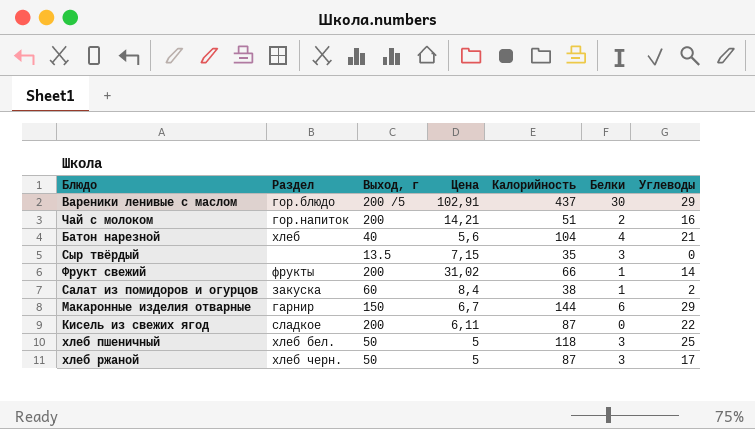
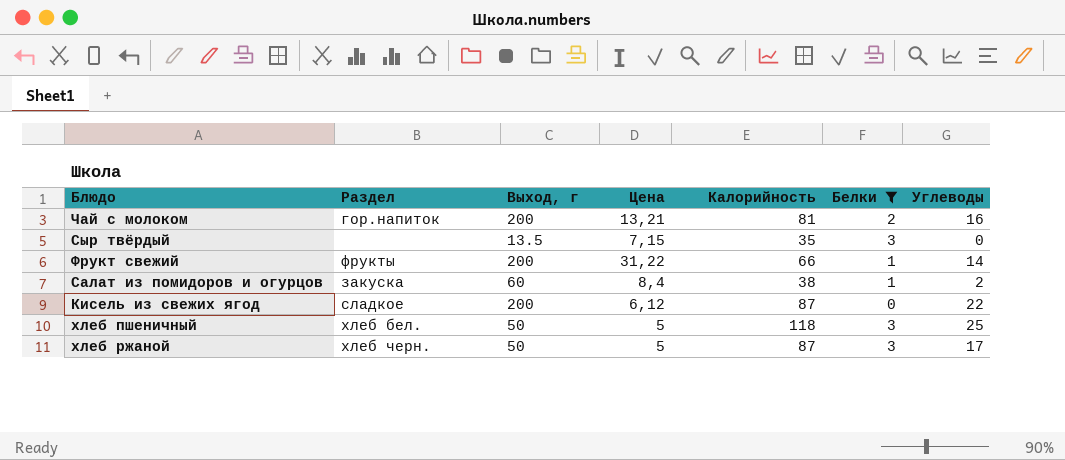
filter: none -> Белки <= 3
Чай с молоком | Цена: 14,21 -> 13,21
Чай с молоком | Калорийность: 51 -> 81
Фрукт свежий | Цена: 31,02 -> 31,22
Кисель из свежих ягод | Цена: 6,11 -> 6,12

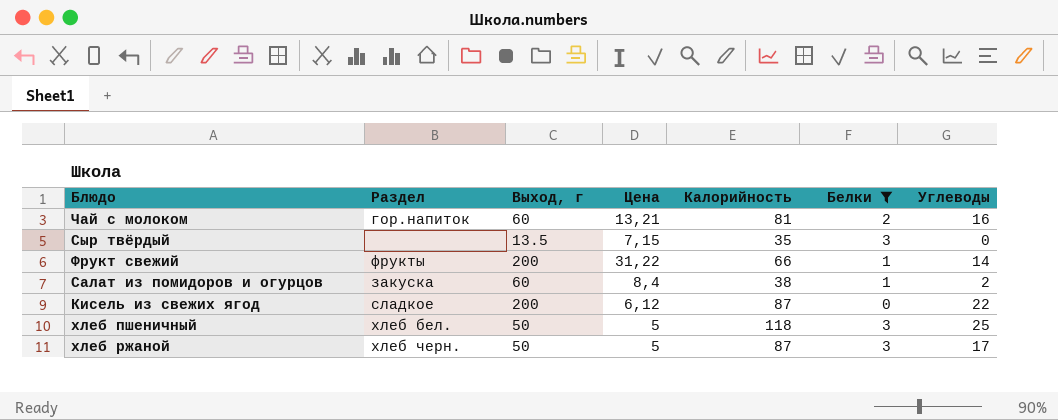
Чай с молоком | Выход, г: 200 -> 60

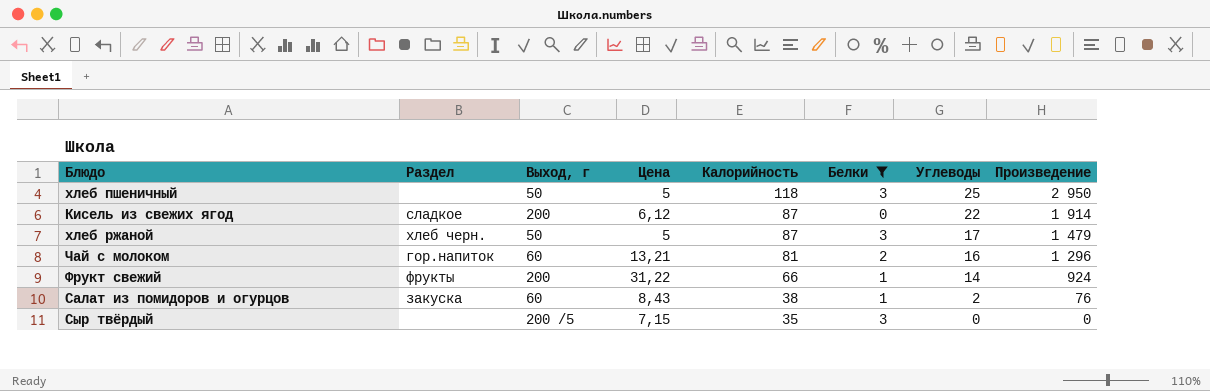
row order: none -> Калорийность descending
column Произведение | formula: none -> [Калорийность] * [Углеводы]
хлеб пшеничный | Раздел: хлеб бел. -> none
Салат из помидоров и огурцов | Цена: 8,4 -> 8,43
Сыр твёрдый | Выход, г: 13.5 -> 200 /5

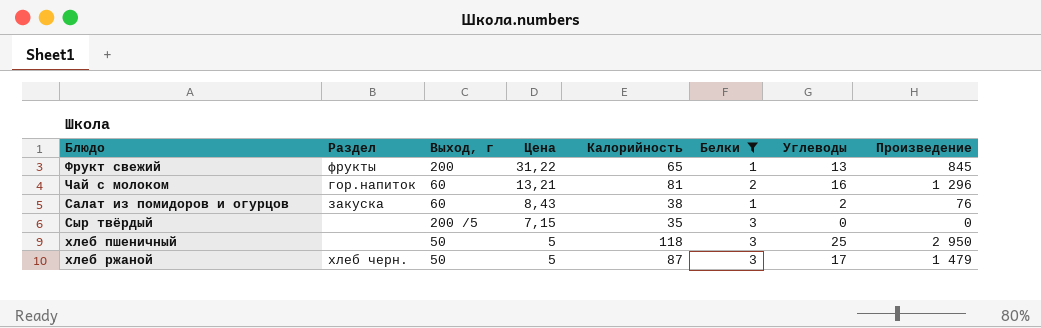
row order: Калорийность descending -> Цена descending
row Кисель из свежих ягод: сладкое | 200 | 6,12 | 87 | 0 | 22 | 1 914 -> none
Фрукт свежий | Калорийность: 66 -> 65
Фрукт свежий | Углеводы: 14 -> 13
Фрукт свежий | Произведение: 924 -> 845

